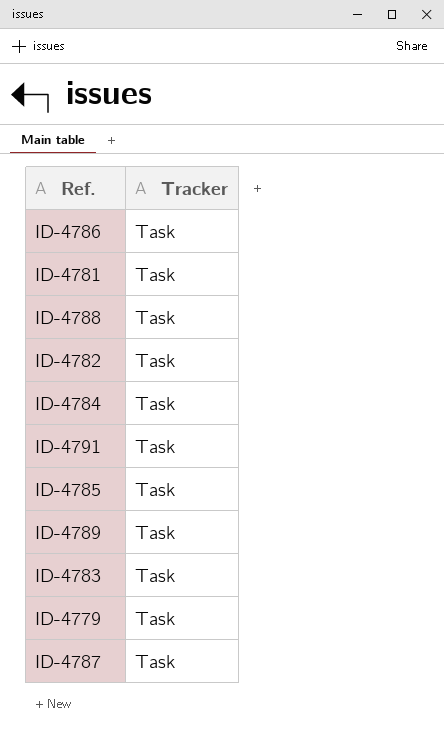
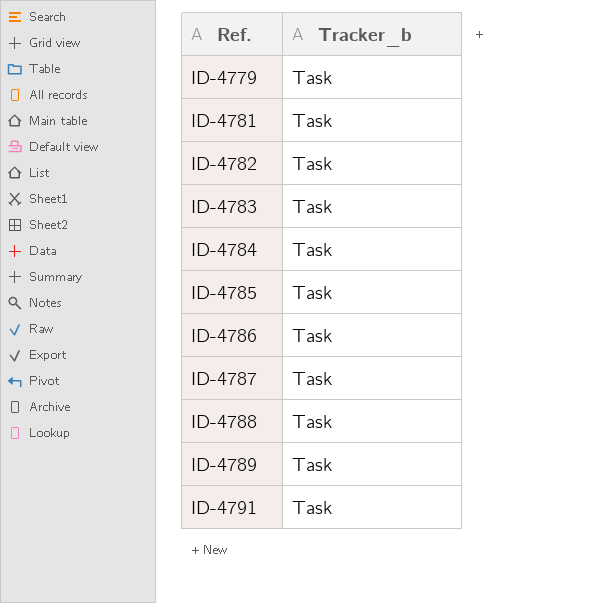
row order: none -> Ref. ascending
column name: Tracker -> Tracker_b

